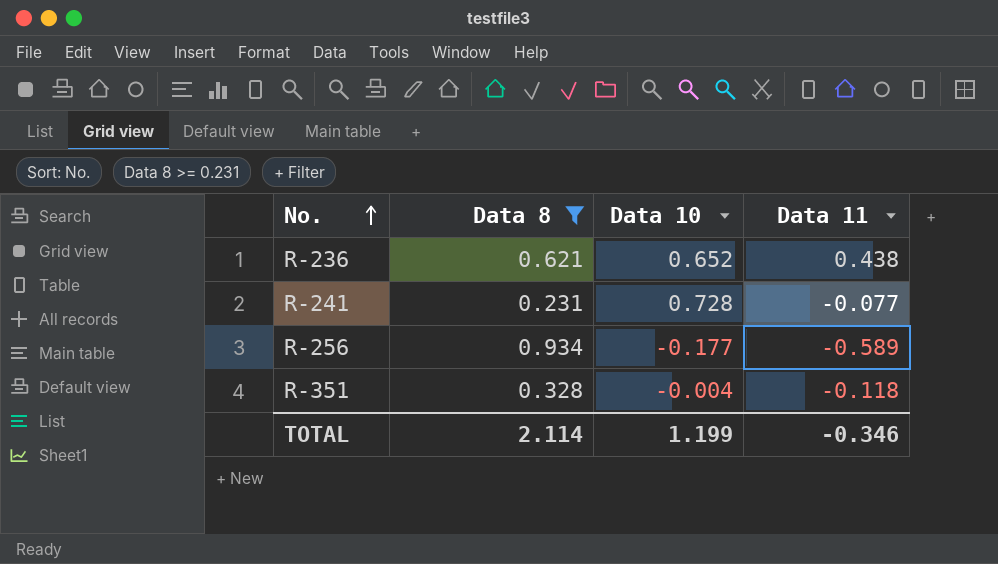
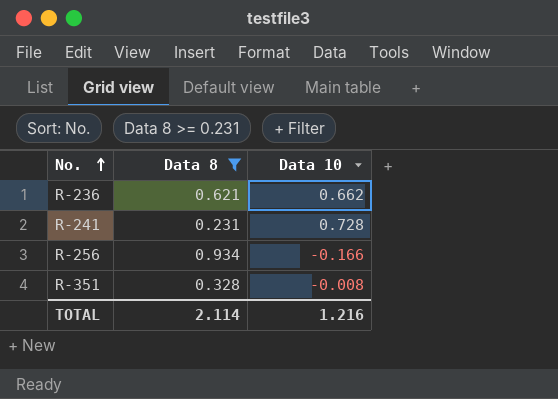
column Data 11 | position: 4 -> none
R-236 | Data 10: 0.652 -> 0.662
R-256 | Data 10: -0.177 -> -0.166
R-351 | Data 10: -0.004 -> -0.008
TOTAL | Data 10: 1.199 -> 1.216

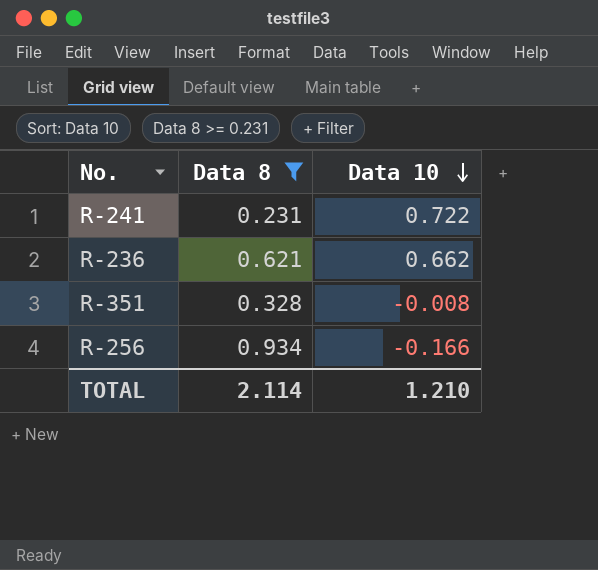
row order: No. ascending -> Data 10 descending
R-241 | Data 10: 0.728 -> 0.722
TOTAL | Data 10: 1.216 -> 1.210

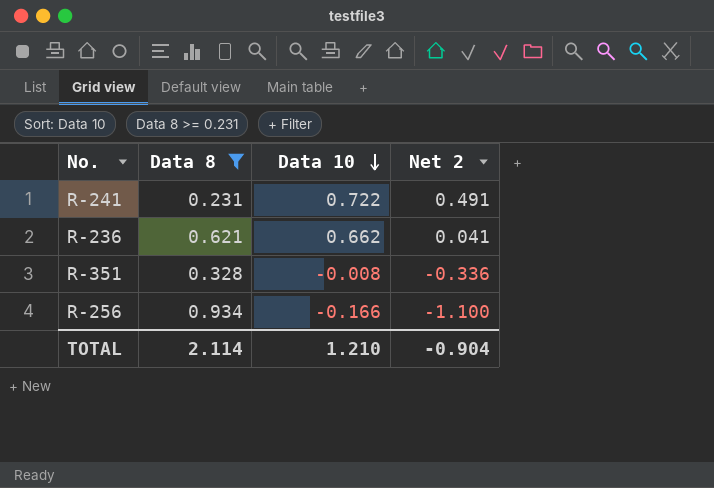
column Net 2 | formula: none -> [Data 10] - [Data 8]

